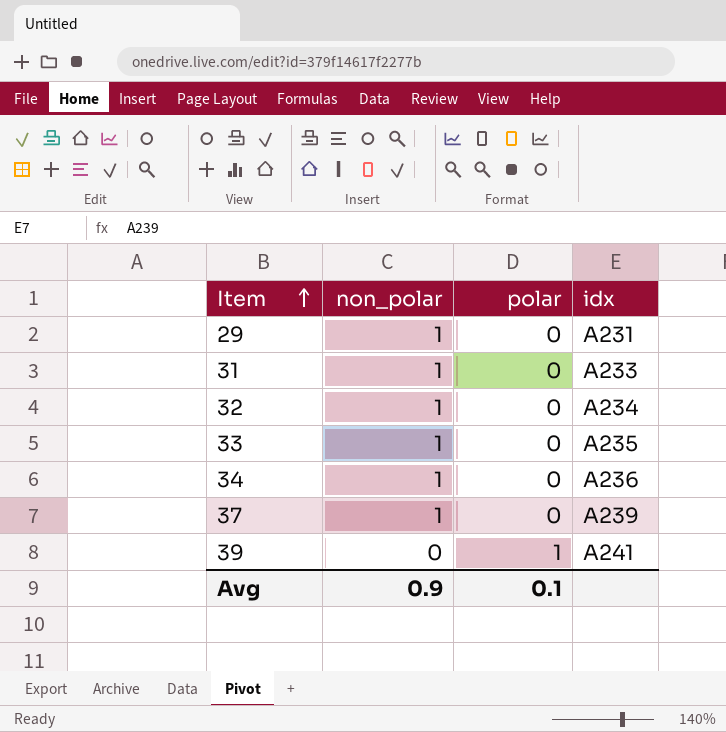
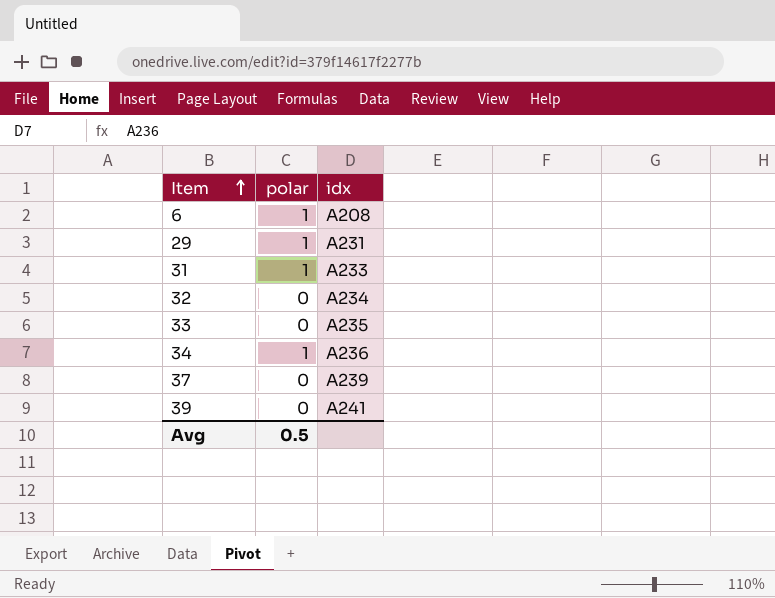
column non_polar | position: 2 -> none
row 6: none -> 1 | A208
29 | polar: 0 -> 1
31 | polar: 0 -> 1
34 | polar: 0 -> 1
39 | polar: 1 -> 0
Avg | polar: 0.1 -> 0.5

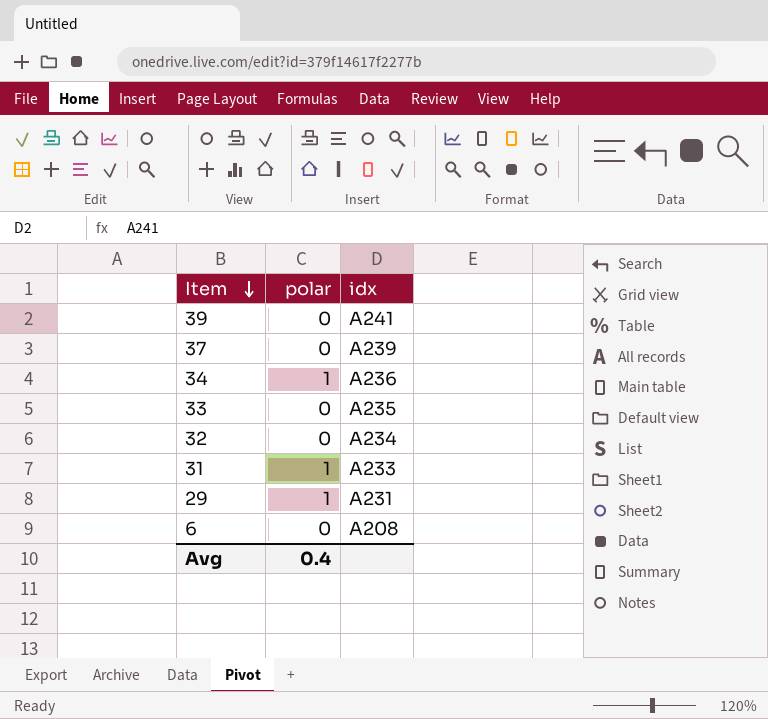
row order: Item ascending -> Item descending
6 | polar: 1 -> 0
Avg | polar: 0.5 -> 0.4

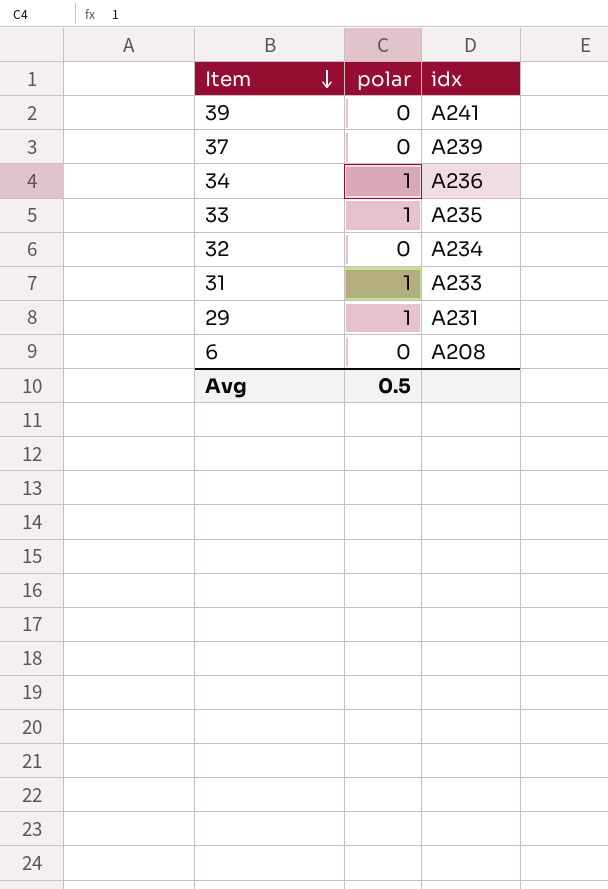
33 | polar: 0 -> 1
Avg | polar: 0.4 -> 0.5

